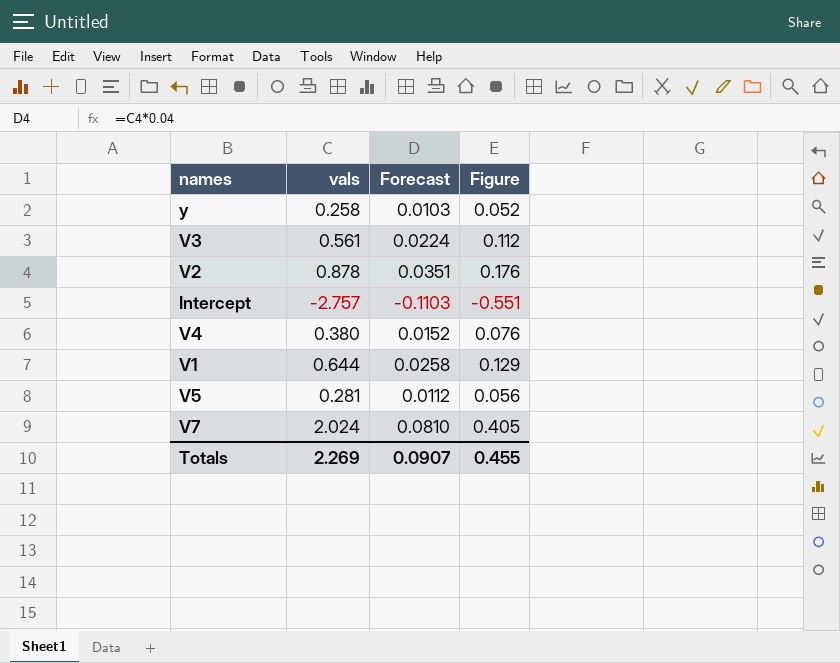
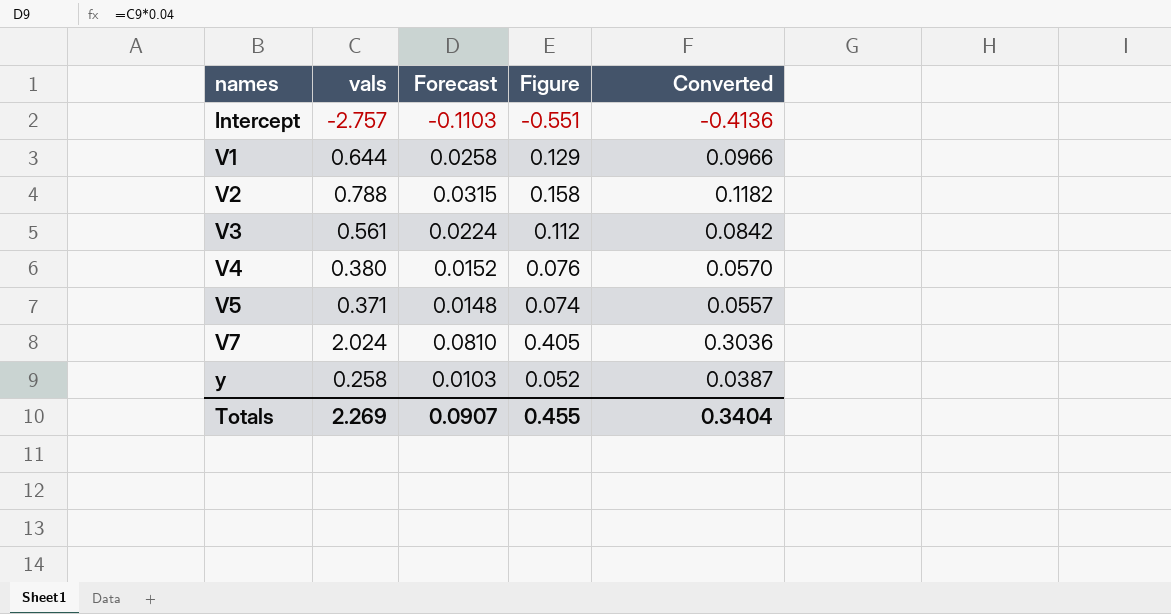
row order: none -> names ascending
column Converted | formula: none -> [vals] * 0.15
V2 | vals: 0.878 -> 0.788
V2 | Forecast: 0.0351 -> 0.0315
V2 | Figure: 0.176 -> 0.158
V5 | vals: 0.281 -> 0.371
V5 | Forecast: 0.0112 -> 0.0148
V5 | Figure: 0.056 -> 0.074

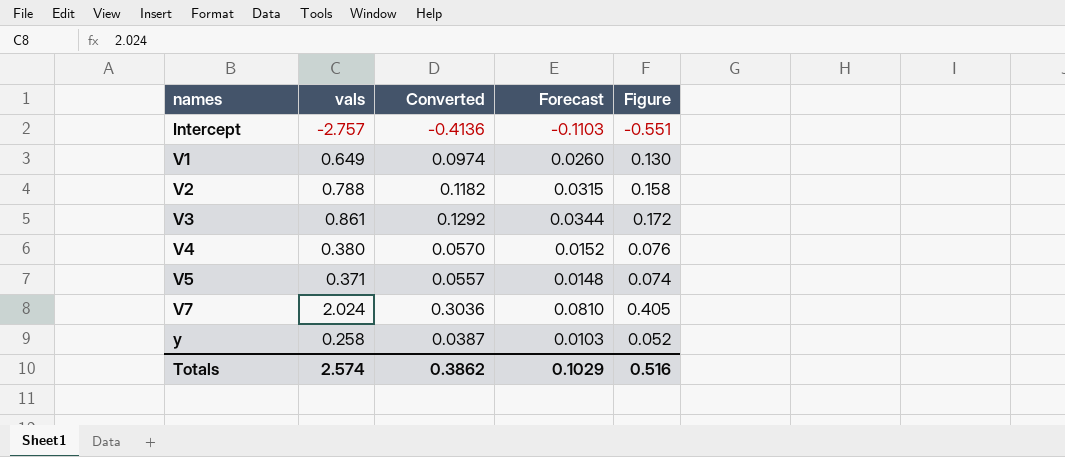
column Converted | position: 5 -> 3
V1 | vals: 0.644 -> 0.649
V1 | Converted: 0.0966 -> 0.0974
V1 | Forecast: 0.0258 -> 0.0260
V1 | Figure: 0.129 -> 0.130
V3 | vals: 0.561 -> 0.861
V3 | Converted: 0.0842 -> 0.1292
V3 | Forecast: 0.0224 -> 0.0344
V3 | Figure: 0.112 -> 0.172
Totals | vals: 2.269 -> 2.574
Totals | Converted: 0.3404 -> 0.3862
Totals | Forecast: 0.0907 -> 0.1029
Totals | Figure: 0.455 -> 0.516

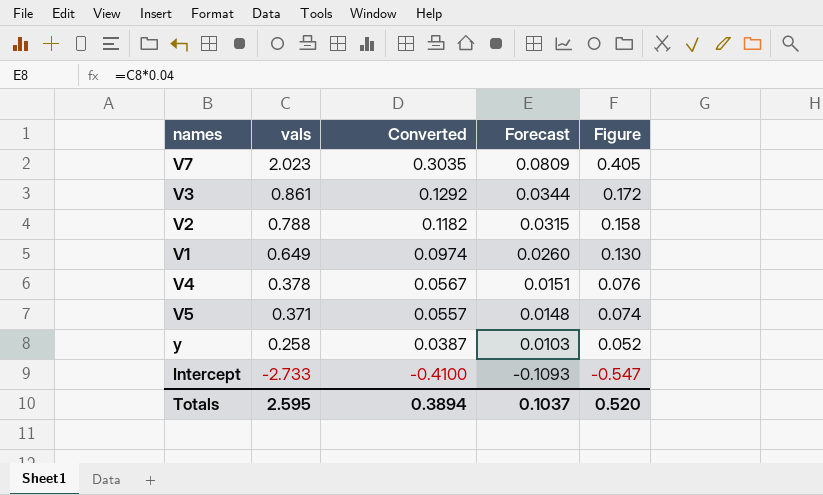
row order: names ascending -> vals descending
V7 | vals: 2.024 -> 2.023
V7 | Converted: 0.3036 -> 0.3035
V7 | Forecast: 0.0810 -> 0.0809
V4 | vals: 0.380 -> 0.378
V4 | Converted: 0.0570 -> 0.0567
V4 | Forecast: 0.0152 -> 0.0151
Intercept | vals: -2.757 -> -2.733
Intercept | Converted: -0.4136 -> -0.4100
Intercept | Forecast: -0.1103 -> -0.1093
Intercept | Figure: -0.551 -> -0.547
Totals | vals: 2.574 -> 2.595
Totals | Converted: 0.3862 -> 0.3894
Totals | Forecast: 0.1029 -> 0.1037
Totals | Figure: 0.516 -> 0.520

